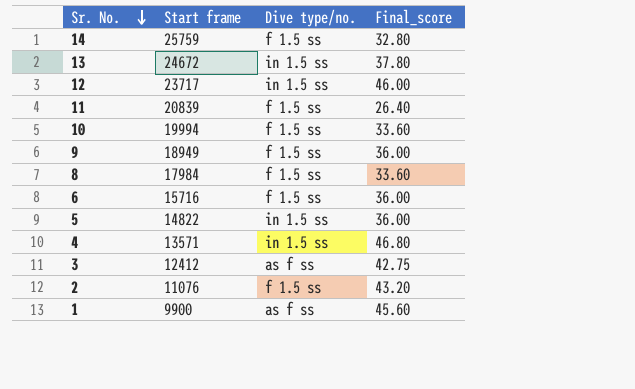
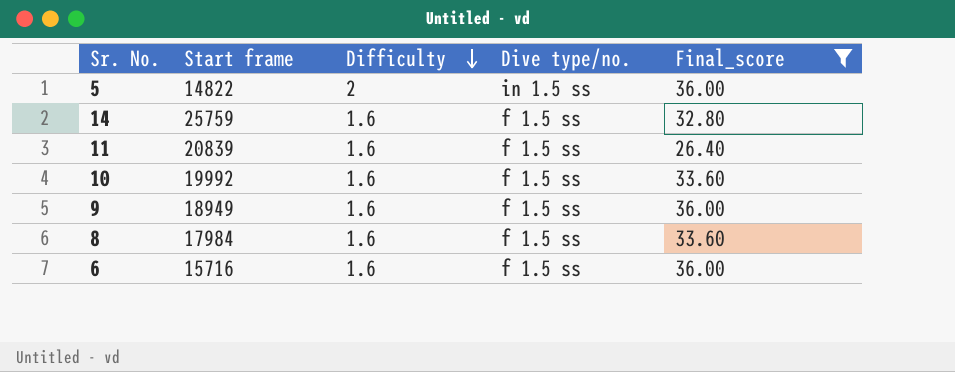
filter: none -> Final_score <= 36.00
row order: Sr. No. descending -> Difficulty descending
column Difficulty | position: none -> 3
10 | Start frame: 19994 -> 19992

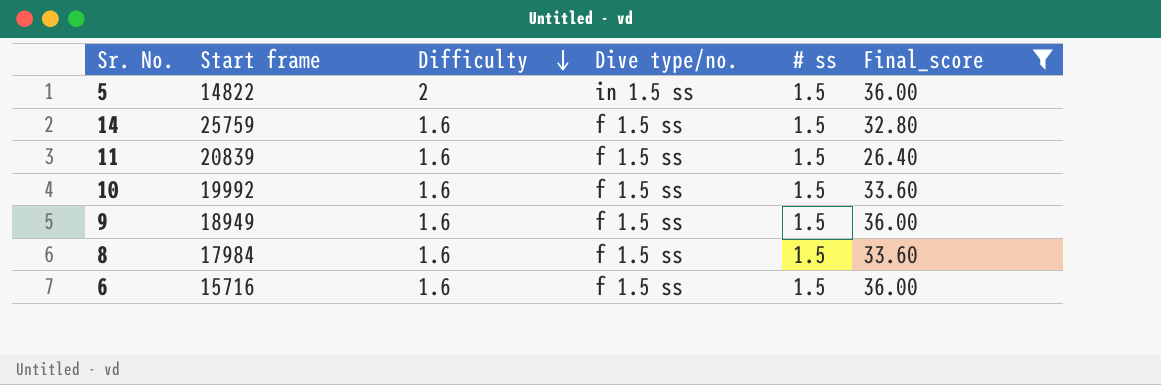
column # ss | position: none -> 5

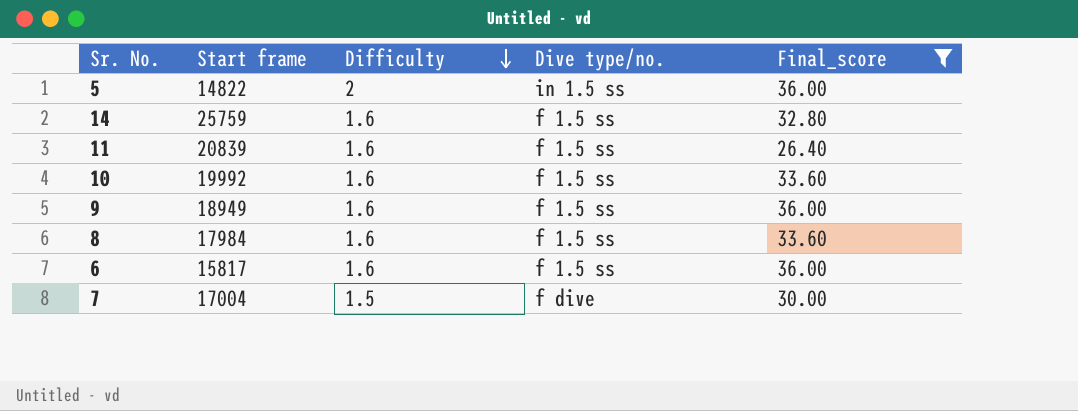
column # ss | position: 5 -> none
6 | Start frame: 15716 -> 15817
row 7: none -> 17004 | 1.5 | f dive | 30.00

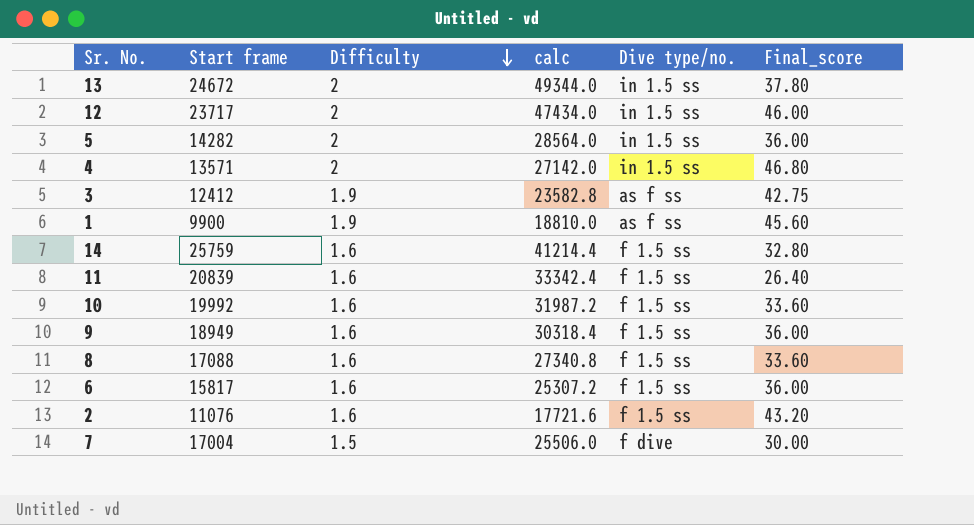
filter: Final_score <= 36.00 -> none
column calc | formula: none -> [Start frame] * [Difficulty]
5 | Start frame: 14822 -> 14282
8 | Start frame: 17984 -> 17088

